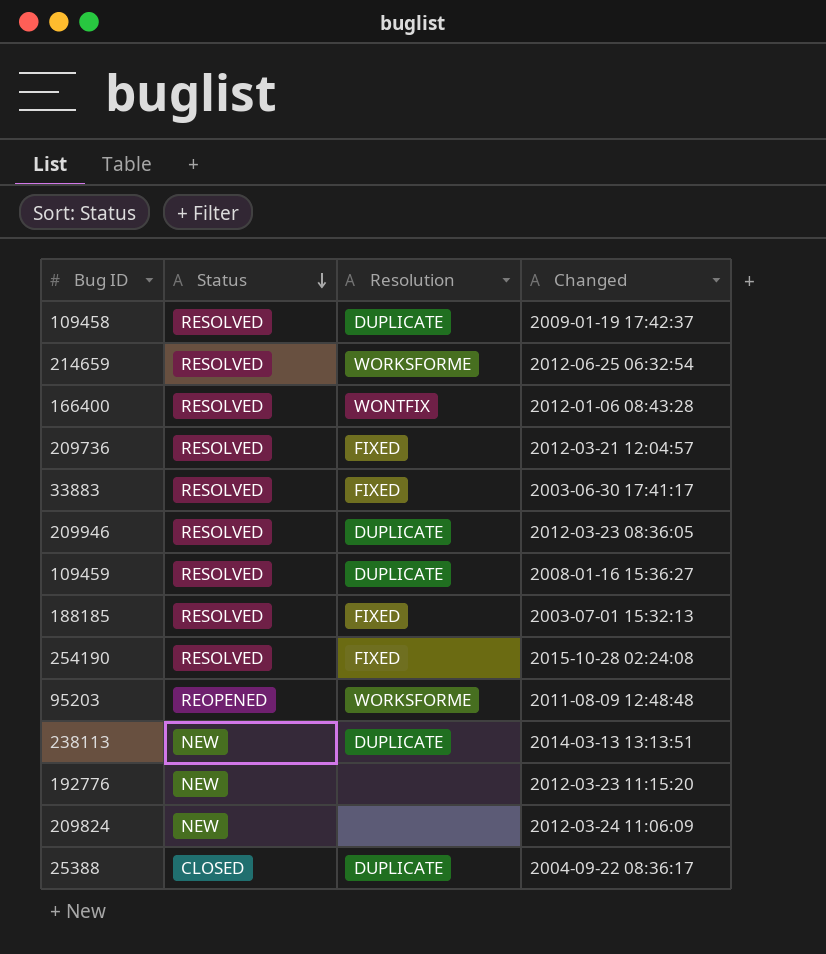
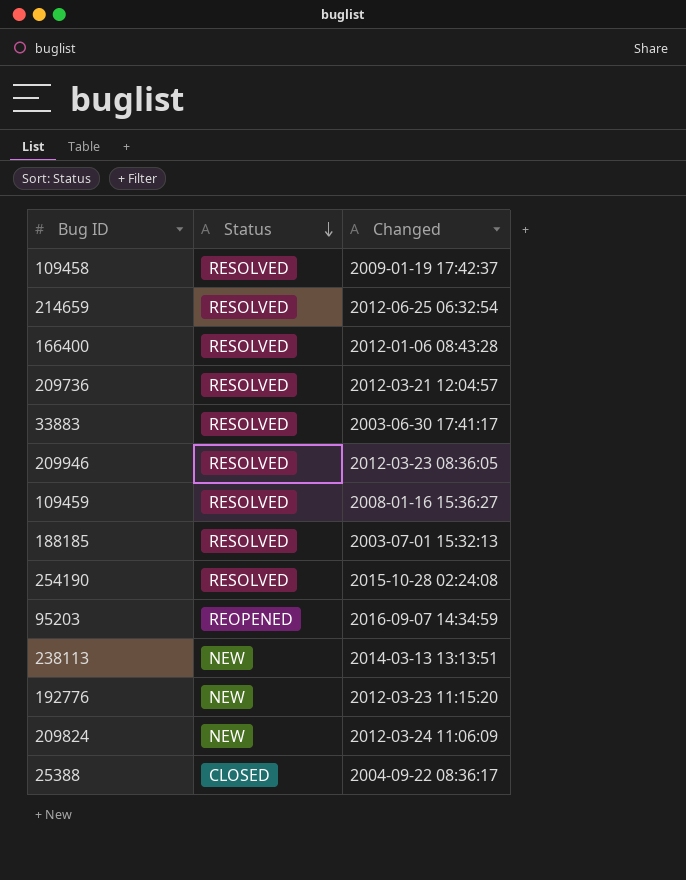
column Resolution | position: 3 -> none
95203 | Changed: 2011-08-09 12:48:48 -> 2016-09-07 14:34:59

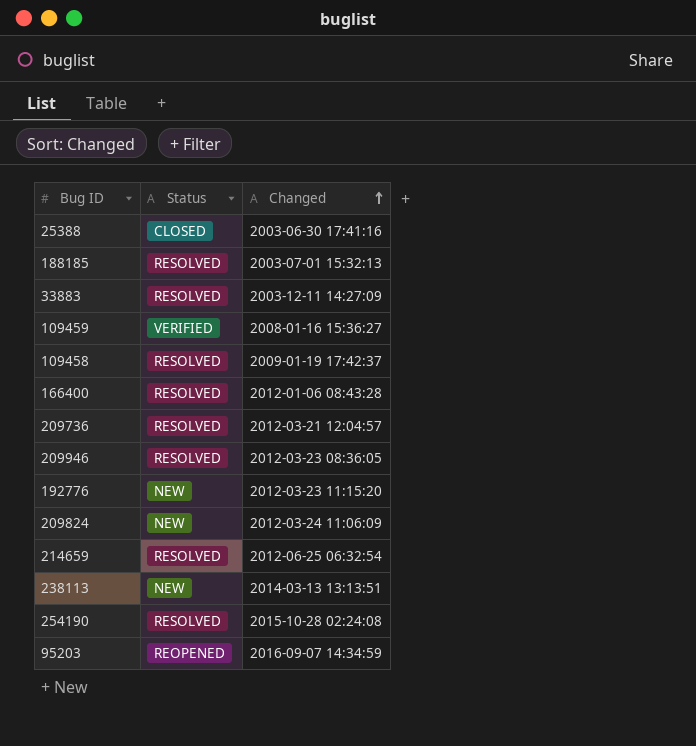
row order: Status descending -> Changed ascending
25388 | Changed: 2004-09-22 08:36:17 -> 2003-06-30 17:41:16
33883 | Changed: 2003-06-30 17:41:17 -> 2003-12-11 14:27:09
109459 | Status: RESOLVED -> VERIFIED

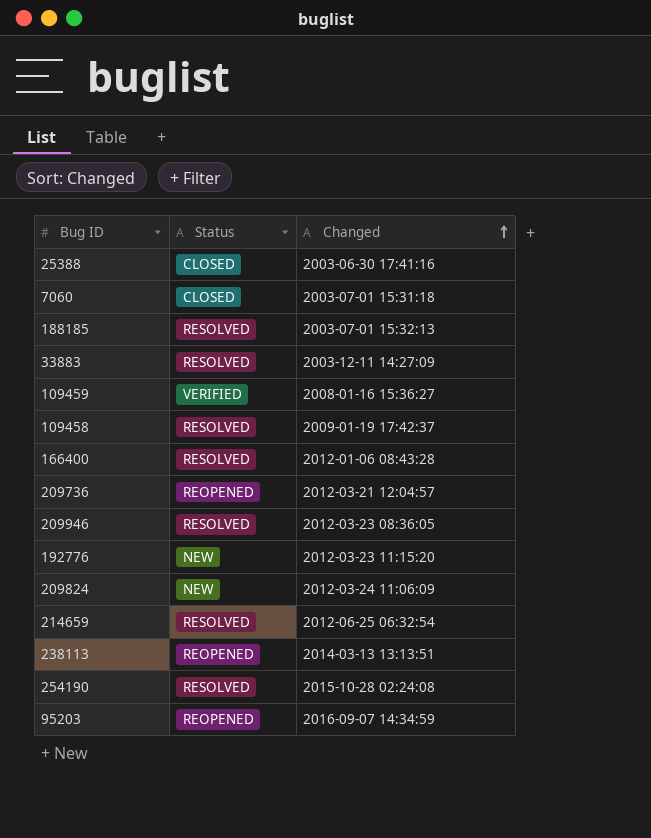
row 7060: none -> CLOSED | 2003-07-01 15:31:18
209736 | Status: RESOLVED -> REOPENED
238113 | Status: NEW -> REOPENED

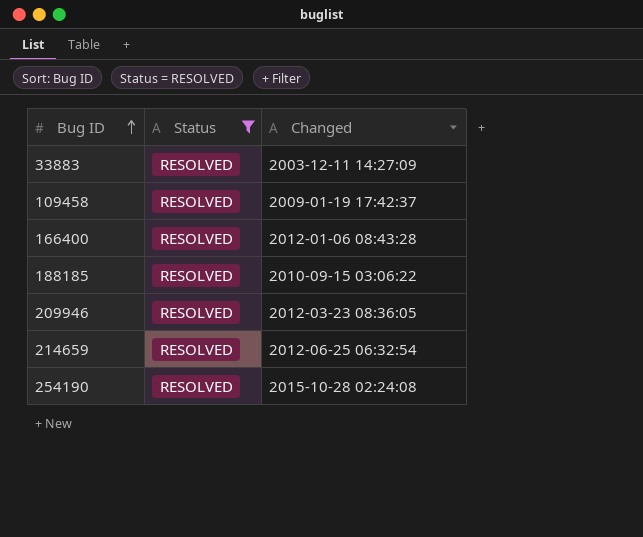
filter: none -> Status = RESOLVED
row order: Changed ascending -> Bug ID ascending
188185 | Changed: 2003-07-01 15:32:13 -> 2010-09-15 03:06:22

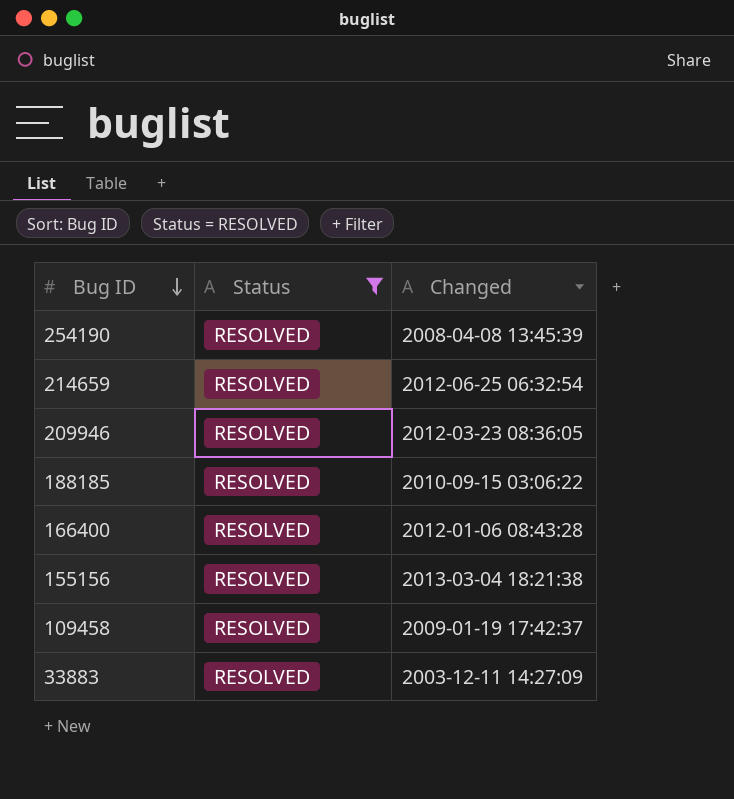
row order: Bug ID ascending -> Bug ID descending
254190 | Changed: 2015-10-28 02:24:08 -> 2008-04-08 13:45:39
row 155156: none -> RESOLVED | 2013-03-04 18:21:38

